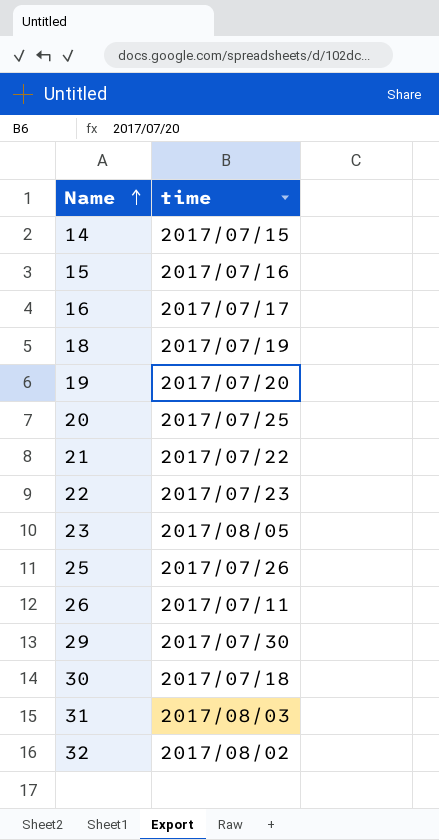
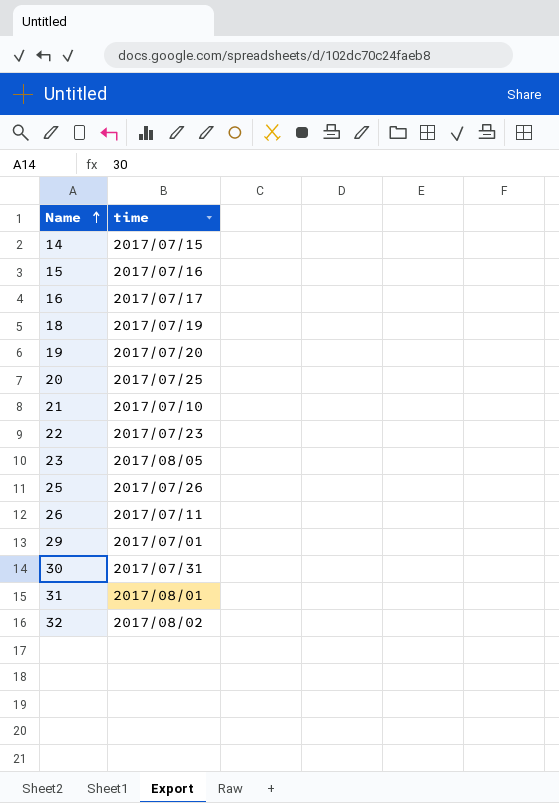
21 | time: 2017/07/22 -> 2017/07/10
29 | time: 2017/07/30 -> 2017/07/01
30 | time: 2017/07/18 -> 2017/07/31
31 | time: 2017/08/03 -> 2017/08/01

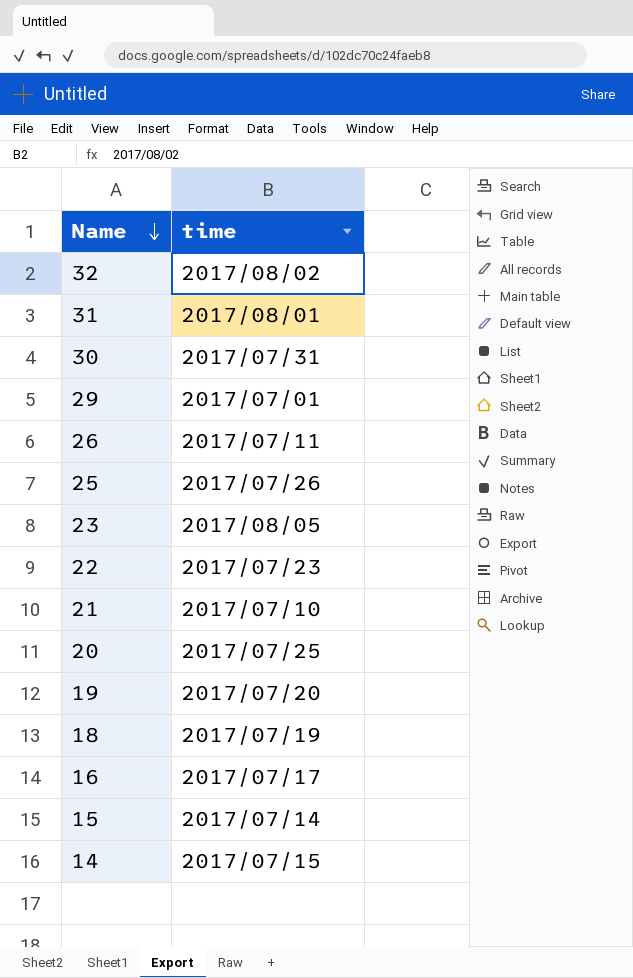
row order: Name ascending -> Name descending
15 | time: 2017/07/16 -> 2017/07/14

